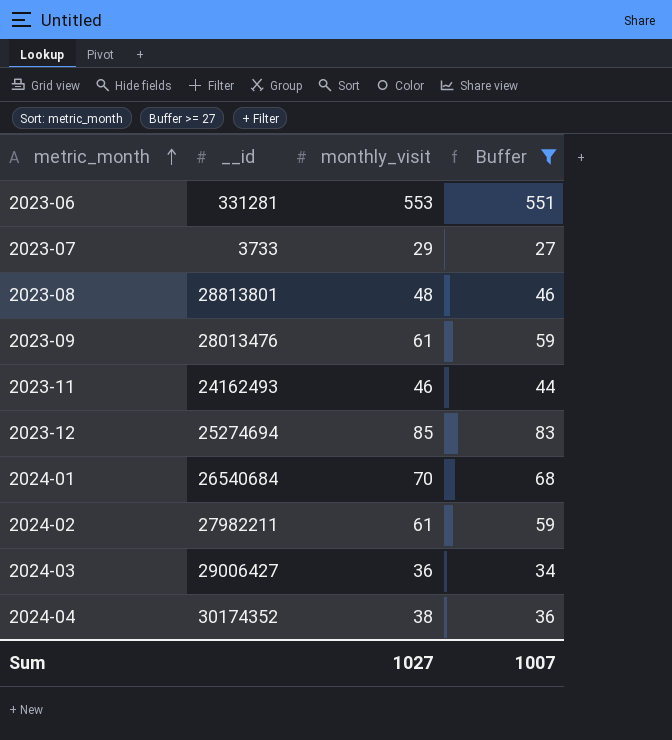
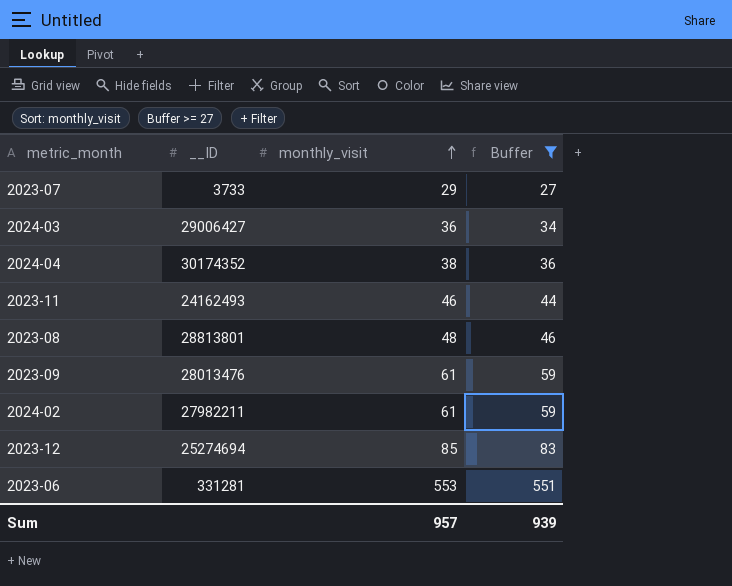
row order: metric_month ascending -> monthly_visit ascending
column name: __id -> __ID
row 2024-01: 26540684 | 70 | 68 -> none
Sum | monthly_visit: 1027 -> 957
Sum | Buffer: 1007 -> 939

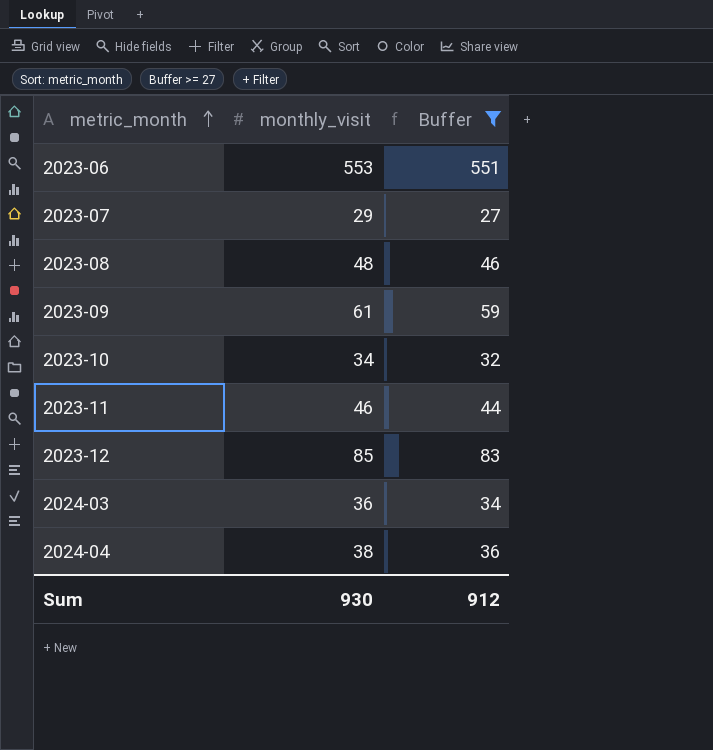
row order: monthly_visit ascending -> metric_month ascending
column __ID | position: 2 -> none
row 2024-02: 27982211 | 61 | 59 -> none
row 2023-10: none -> 34 | 32
Sum | monthly_visit: 957 -> 930
Sum | Buffer: 939 -> 912

